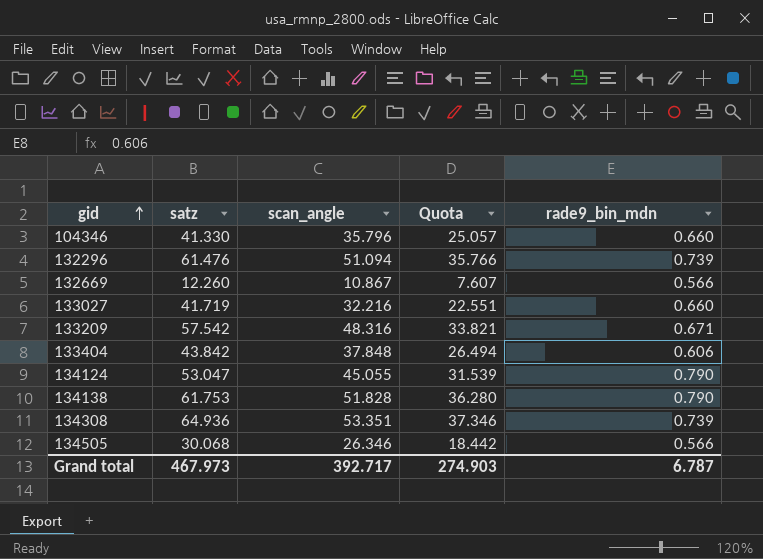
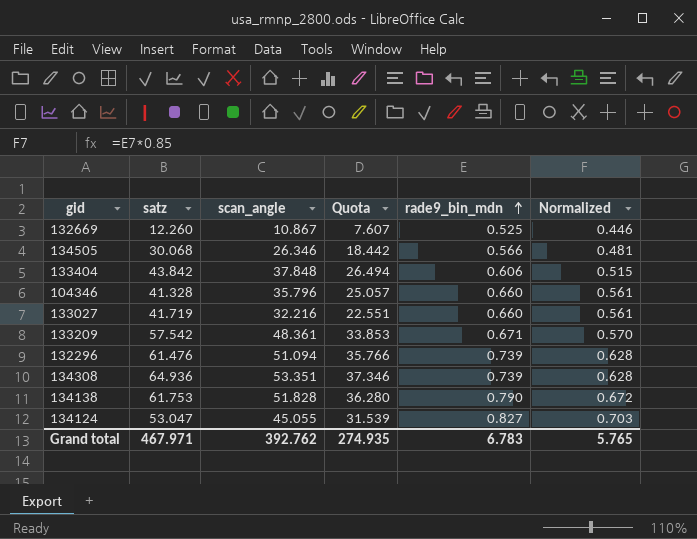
row order: gid ascending -> rade9_bin_mdn ascending
column Normalized | formula: none -> [rade9_bin_mdn] * 0.85
132669 | rade9_bin_mdn: 0.566 -> 0.525
104346 | satz: 41.330 -> 41.328
133209 | scan_angle: 48.316 -> 48.361
133209 | Quota: 33.821 -> 33.853
134124 | rade9_bin_mdn: 0.790 -> 0.827
Grand total | satz: 467.973 -> 467.971
Grand total | scan_angle: 392.717 -> 392.762
Grand total | Quota: 274.903 -> 274.935
Grand total | rade9_bin_mdn: 6.787 -> 6.783

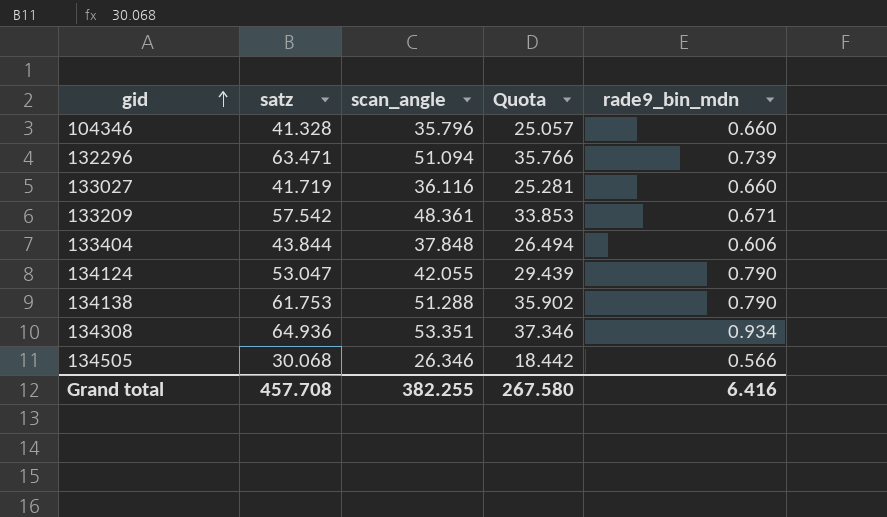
row order: rade9_bin_mdn ascending -> gid ascending
column Normalized | formula: [rade9_bin_mdn] * 0.85 -> none
row 132669: 12.260 | 10.867 | 7.607 | 0.525 | 0.446 -> none
132296 | satz: 61.476 -> 63.471
133027 | scan_angle: 32.216 -> 36.116
133027 | Quota: 22.551 -> 25.281
133404 | satz: 43.842 -> 43.844
134124 | scan_angle: 45.055 -> 42.055
134124 | Quota: 31.539 -> 29.439
134124 | rade9_bin_mdn: 0.827 -> 0.790
134138 | scan_angle: 51.828 -> 51.288
134138 | Quota: 36.280 -> 35.902
134308 | rade9_bin_mdn: 0.739 -> 0.934
Grand total | satz: 467.971 -> 457.708
Grand total | scan_angle: 392.762 -> 382.255
Grand total | Quota: 274.935 -> 267.580
Grand total | rade9_bin_mdn: 6.783 -> 6.416

